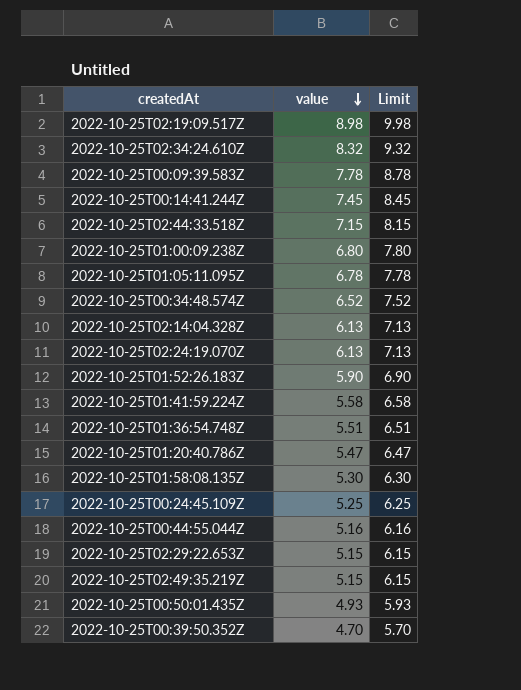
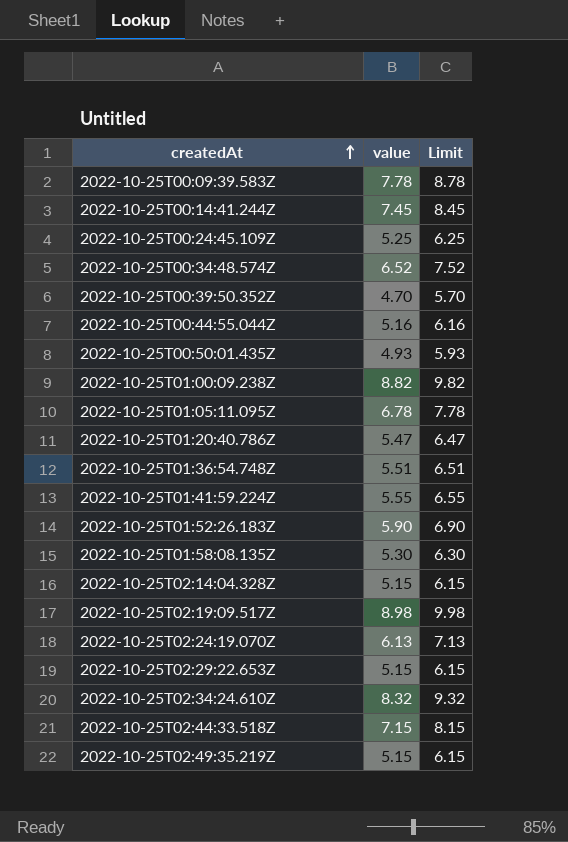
row order: value descending -> createdAt ascending
2022-10-25T01:00:09.238Z | value: 6.80 -> 8.82
2022-10-25T01:00:09.238Z | Limit: 7.80 -> 9.82
2022-10-25T01:41:59.224Z | value: 5.58 -> 5.55
2022-10-25T01:41:59.224Z | Limit: 6.58 -> 6.55
2022-10-25T02:14:04.328Z | value: 6.13 -> 5.15
2022-10-25T02:14:04.328Z | Limit: 7.13 -> 6.15

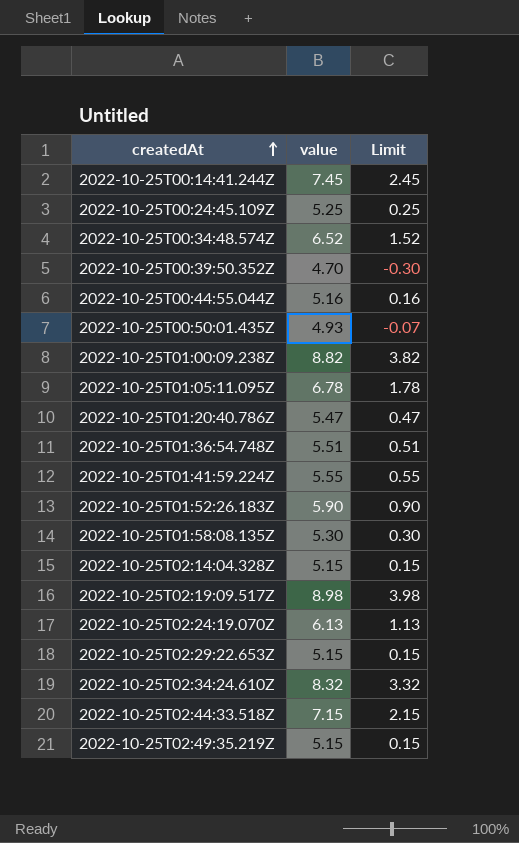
column Limit | formula: [value] + 1 -> [value] - 5
row 2022-10-25T00:09:39.583Z: 7.78 | 8.78 -> none

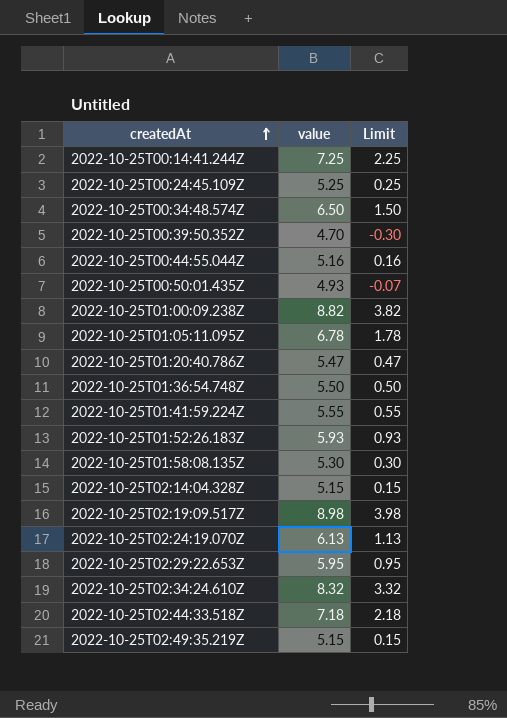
2022-10-25T00:14:41.244Z | value: 7.45 -> 7.25
2022-10-25T00:14:41.244Z | Limit: 2.45 -> 2.25
2022-10-25T00:34:48.574Z | value: 6.52 -> 6.50
2022-10-25T00:34:48.574Z | Limit: 1.52 -> 1.50
2022-10-25T01:36:54.748Z | value: 5.51 -> 5.50
2022-10-25T01:36:54.748Z | Limit: 0.51 -> 0.50
2022-10-25T01:52:26.183Z | value: 5.90 -> 5.93
2022-10-25T01:52:26.183Z | Limit: 0.90 -> 0.93
2022-10-25T02:29:22.653Z | value: 5.15 -> 5.95
2022-10-25T02:29:22.653Z | Limit: 0.15 -> 0.95
2022-10-25T02:44:33.518Z | value: 7.15 -> 7.18
2022-10-25T02:44:33.518Z | Limit: 2.15 -> 2.18

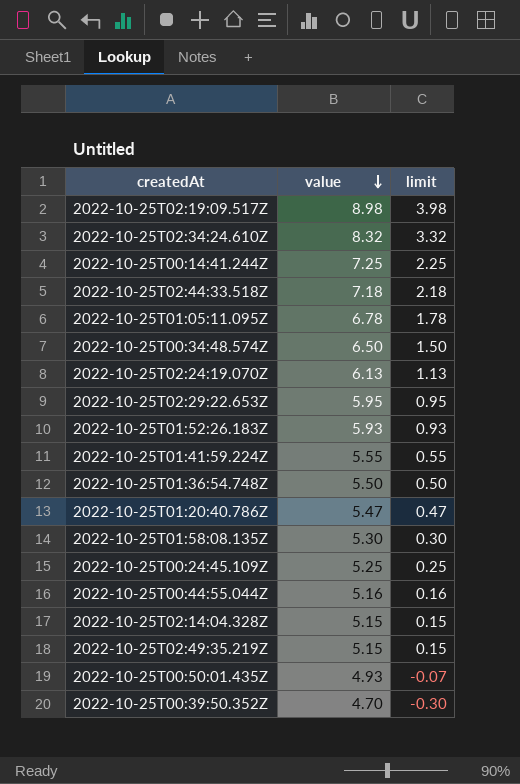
row order: createdAt ascending -> value descending
column name: Limit -> limit
row 2022-10-25T01:00:09.238Z: 8.82 | 3.82 -> none

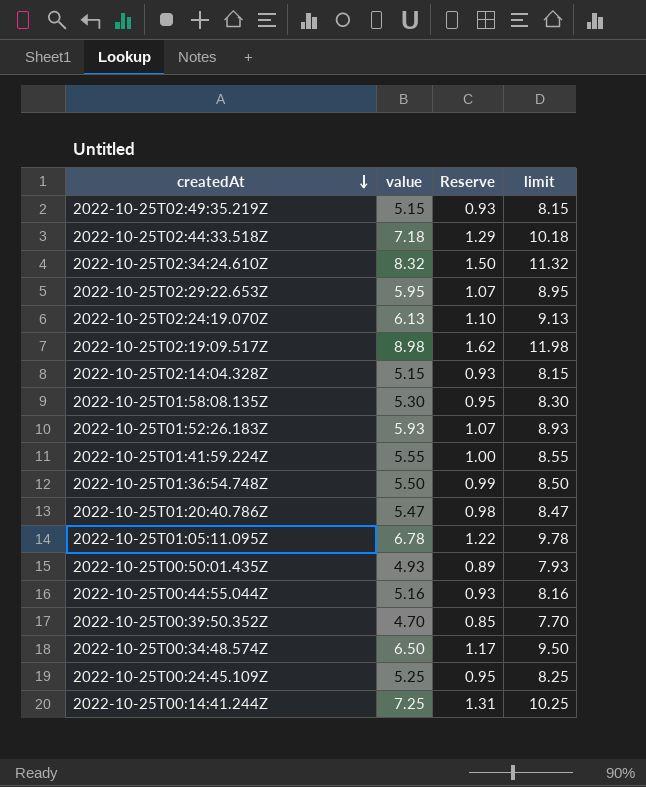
row order: value descending -> createdAt descending
column Reserve | formula: none -> [value] * 0.18
column limit | formula: [value] - 5 -> [value] + 3

